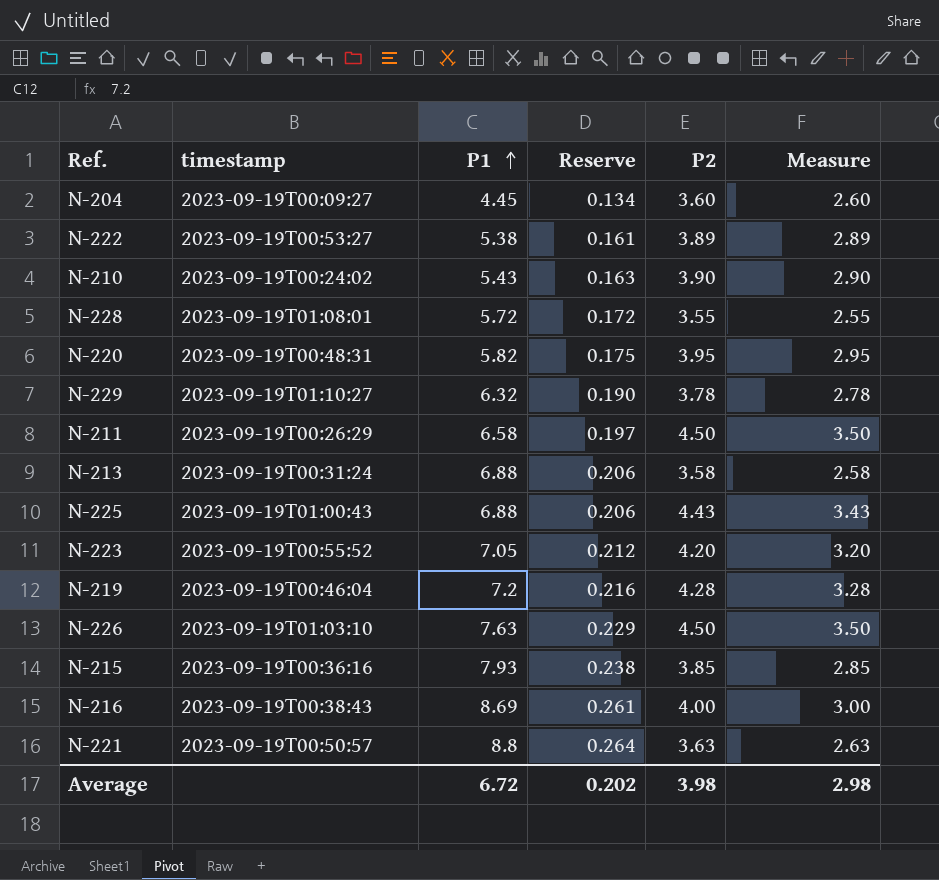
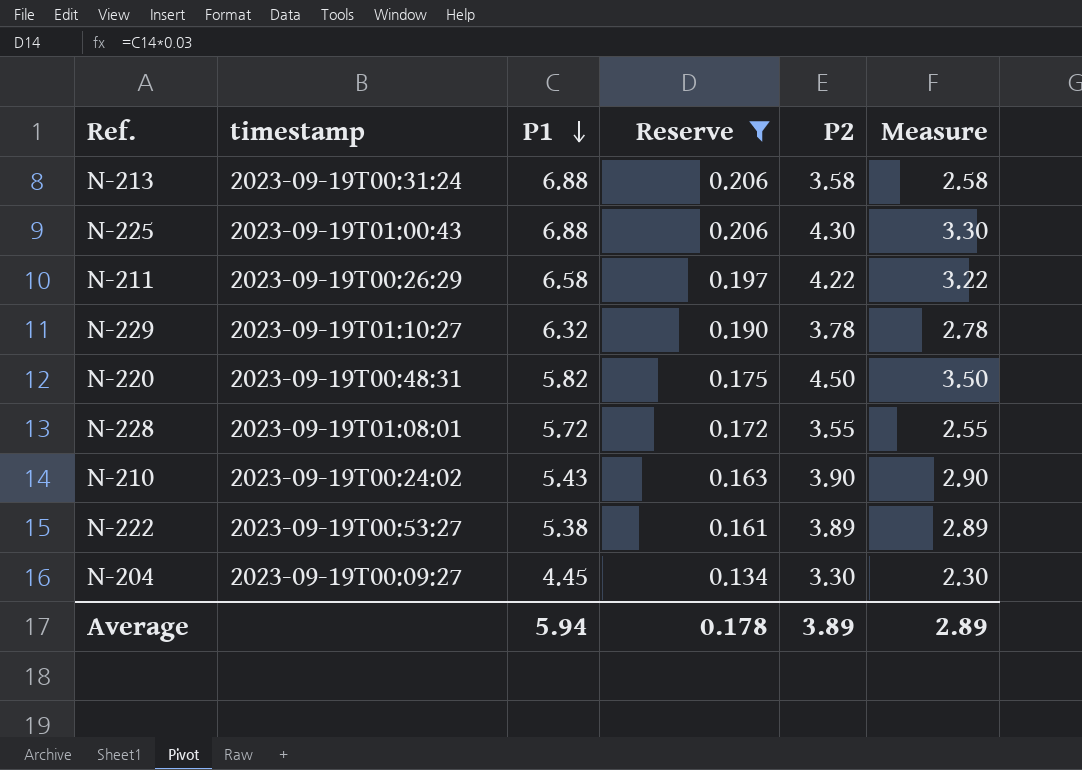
filter: none -> Reserve <= 0.206
row order: P1 ascending -> P1 descending
N-225 | P2: 4.43 -> 4.30
N-225 | Measure: 3.43 -> 3.30
N-211 | P2: 4.50 -> 4.22
N-211 | Measure: 3.50 -> 3.22
N-220 | P2: 3.95 -> 4.50
N-220 | Measure: 2.95 -> 3.50
N-204 | P2: 3.60 -> 3.30
N-204 | Measure: 2.60 -> 2.30
Average | P1: 6.72 -> 5.94
Average | Reserve: 0.202 -> 0.178
Average | P2: 3.98 -> 3.89
Average | Measure: 2.98 -> 2.89

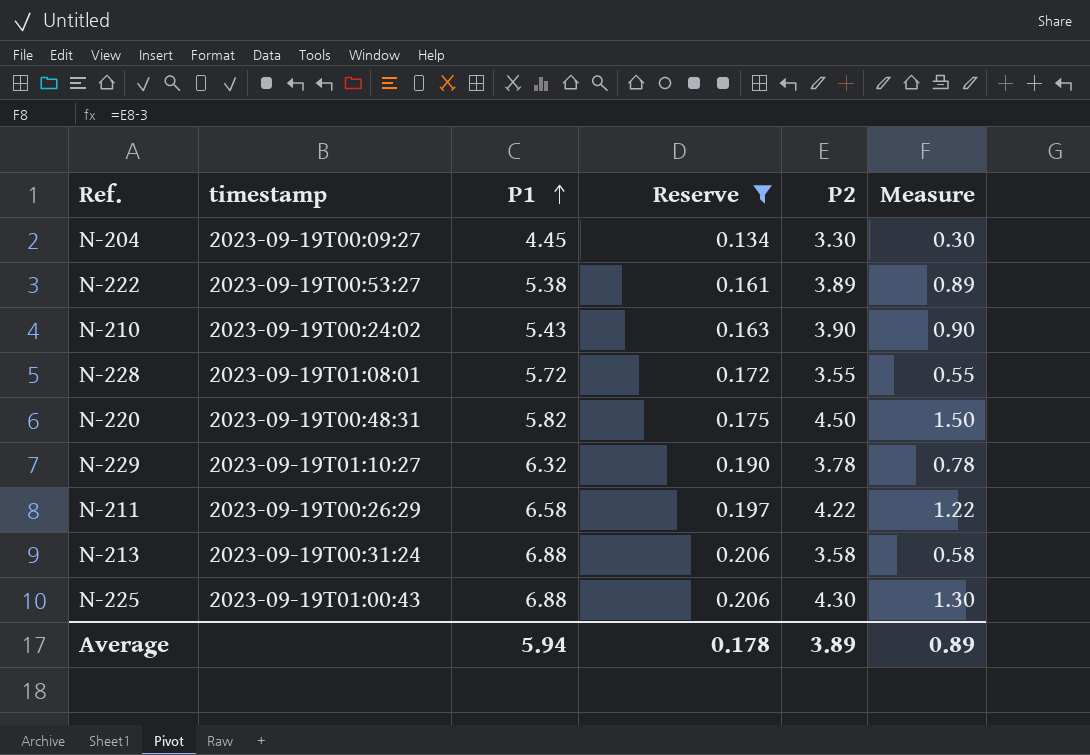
row order: P1 descending -> P1 ascending
column Measure | formula: [P2] - 1 -> [P2] - 3
Average | Measure: 2.89 -> 0.89

